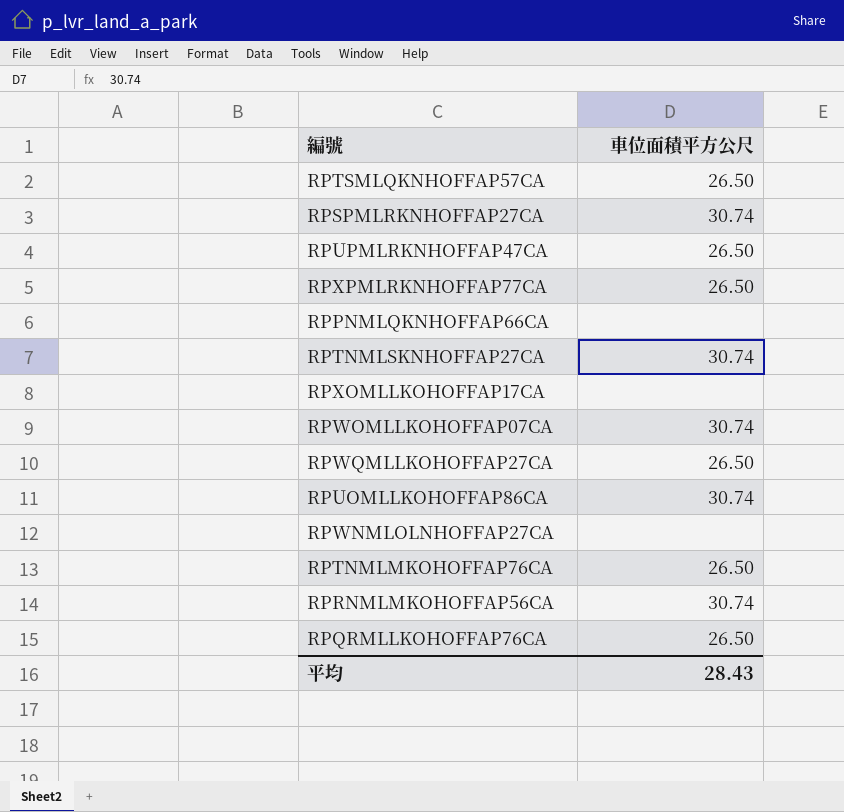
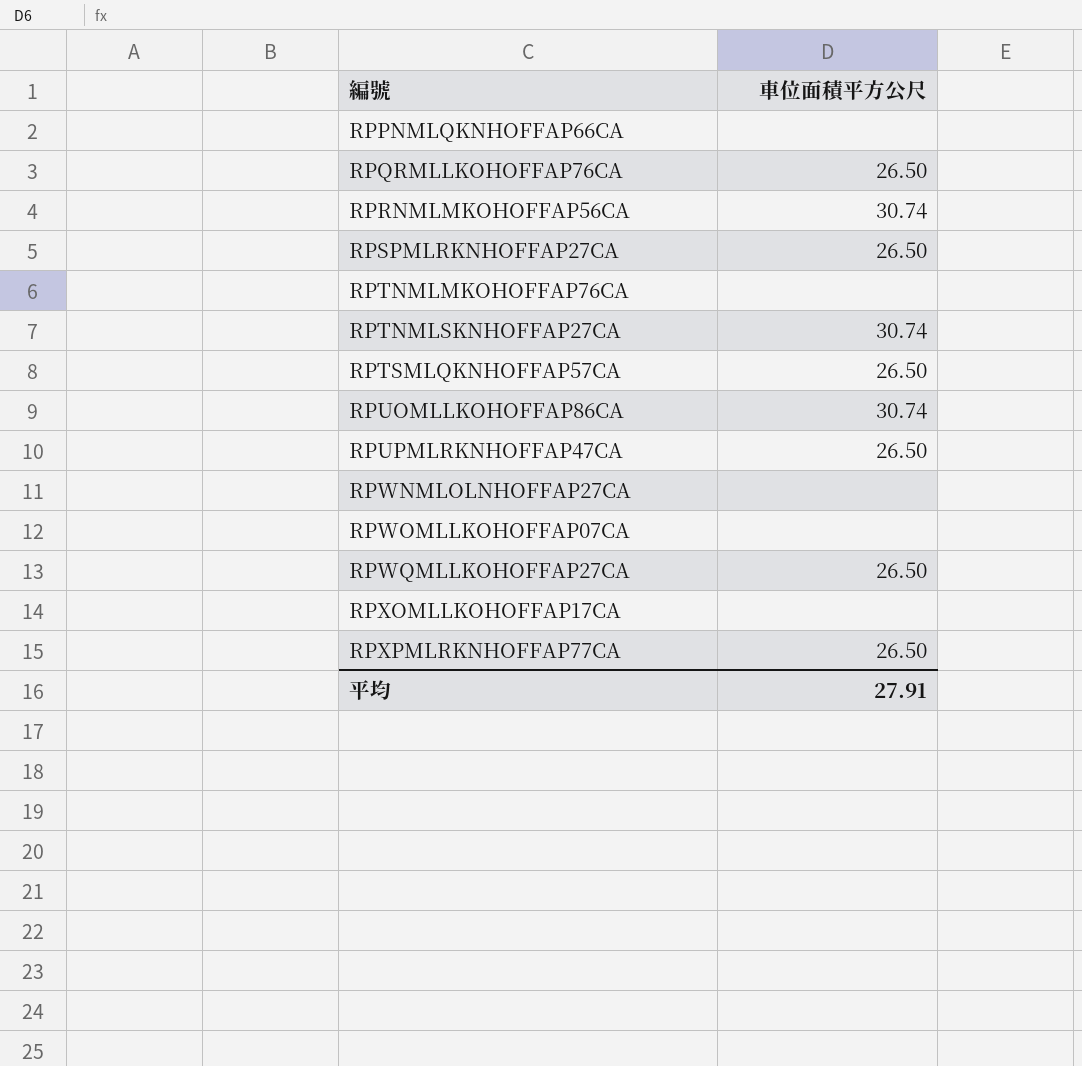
row order: none -> 編號 ascending
RPSPMLRKNHOFFAP27CA | 車位面積平方公尺: 30.74 -> 26.50
RPTNMLMKOHOFFAP76CA | 車位面積平方公尺: 26.50 -> none
RPWOMLLKOHOFFAP07CA | 車位面積平方公尺: 30.74 -> none
平均 | 車位面積平方公尺: 28.43 -> 27.91

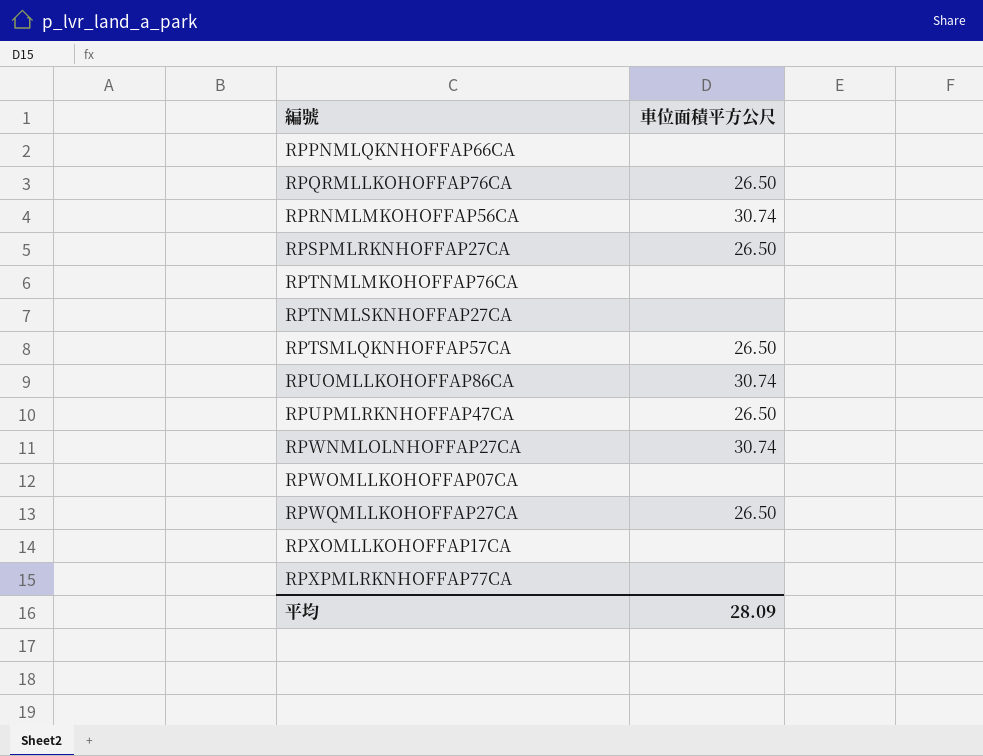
RPTNMLSKNHOFFAP27CA | 車位面積平方公尺: 30.74 -> none
RPWNMLOLNHOFFAP27CA | 車位面積平方公尺: none -> 30.74
RPXPMLRKNHOFFAP77CA | 車位面積平方公尺: 26.50 -> none
平均 | 車位面積平方公尺: 27.91 -> 28.09

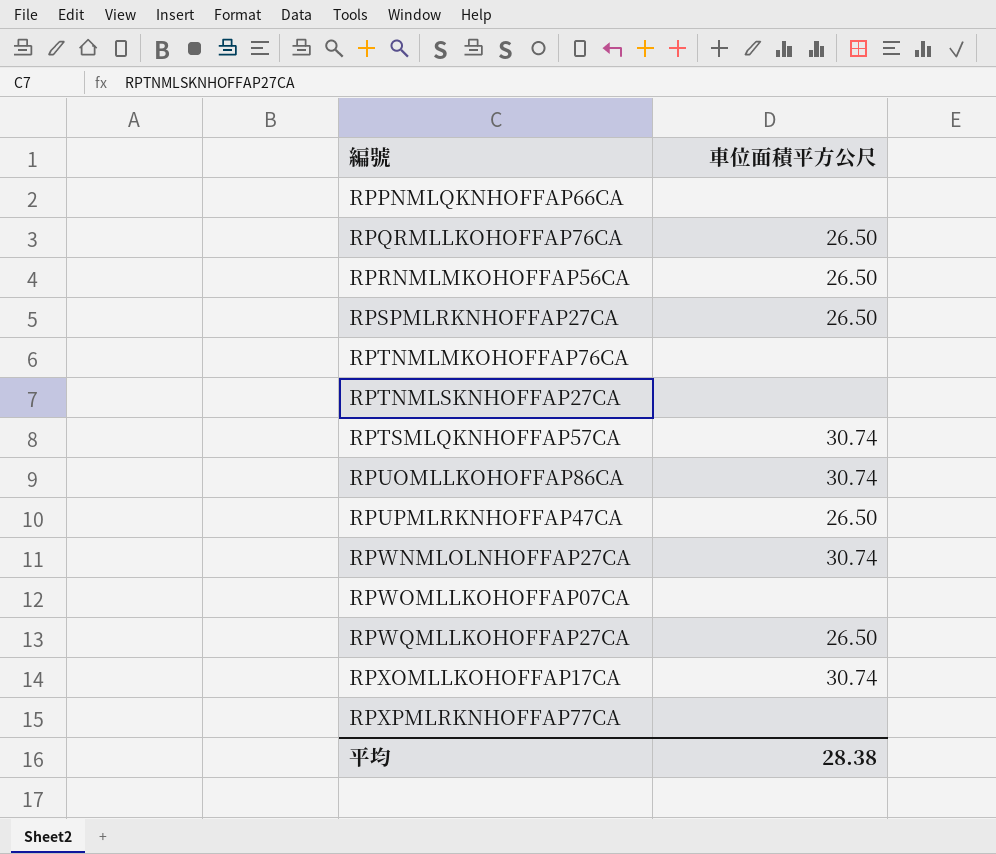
RPRNMLMKOHOFFAP56CA | 車位面積平方公尺: 30.74 -> 26.50
RPTSMLQKNHOFFAP57CA | 車位面積平方公尺: 26.50 -> 30.74
RPXOMLLKOHOFFAP17CA | 車位面積平方公尺: none -> 30.74
平均 | 車位面積平方公尺: 28.09 -> 28.38

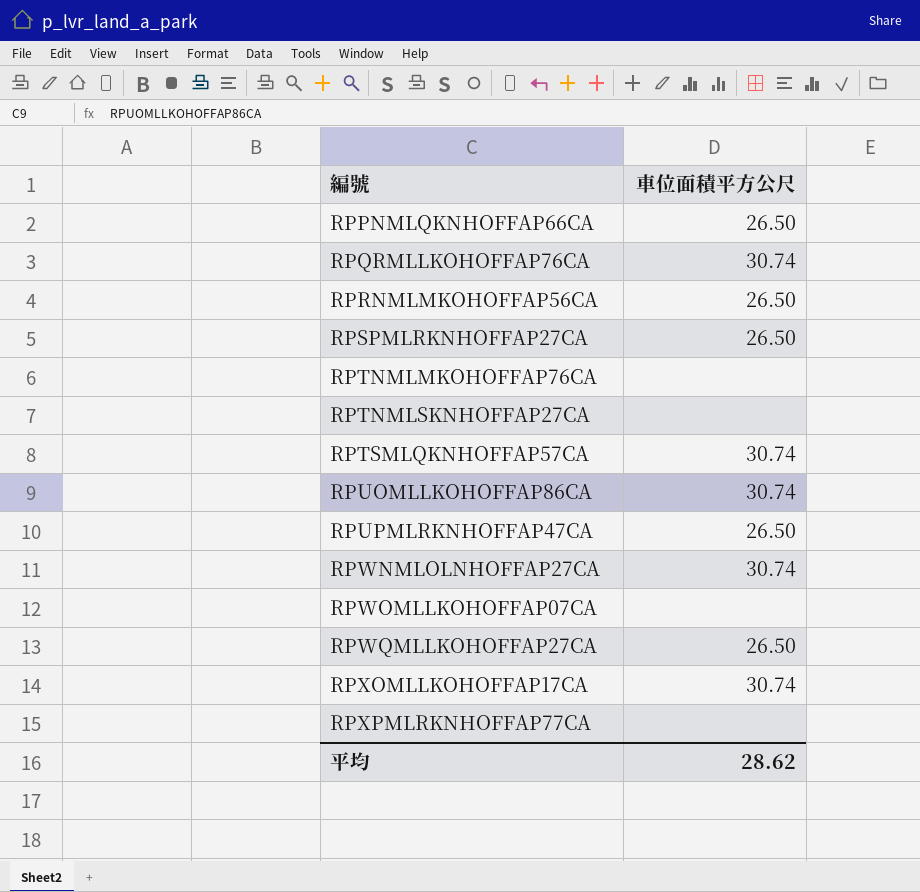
RPPNMLQKNHOFFAP66CA | 車位面積平方公尺: none -> 26.50
RPQRMLLKOHOFFAP76CA | 車位面積平方公尺: 26.50 -> 30.74
平均 | 車位面積平方公尺: 28.38 -> 28.62

